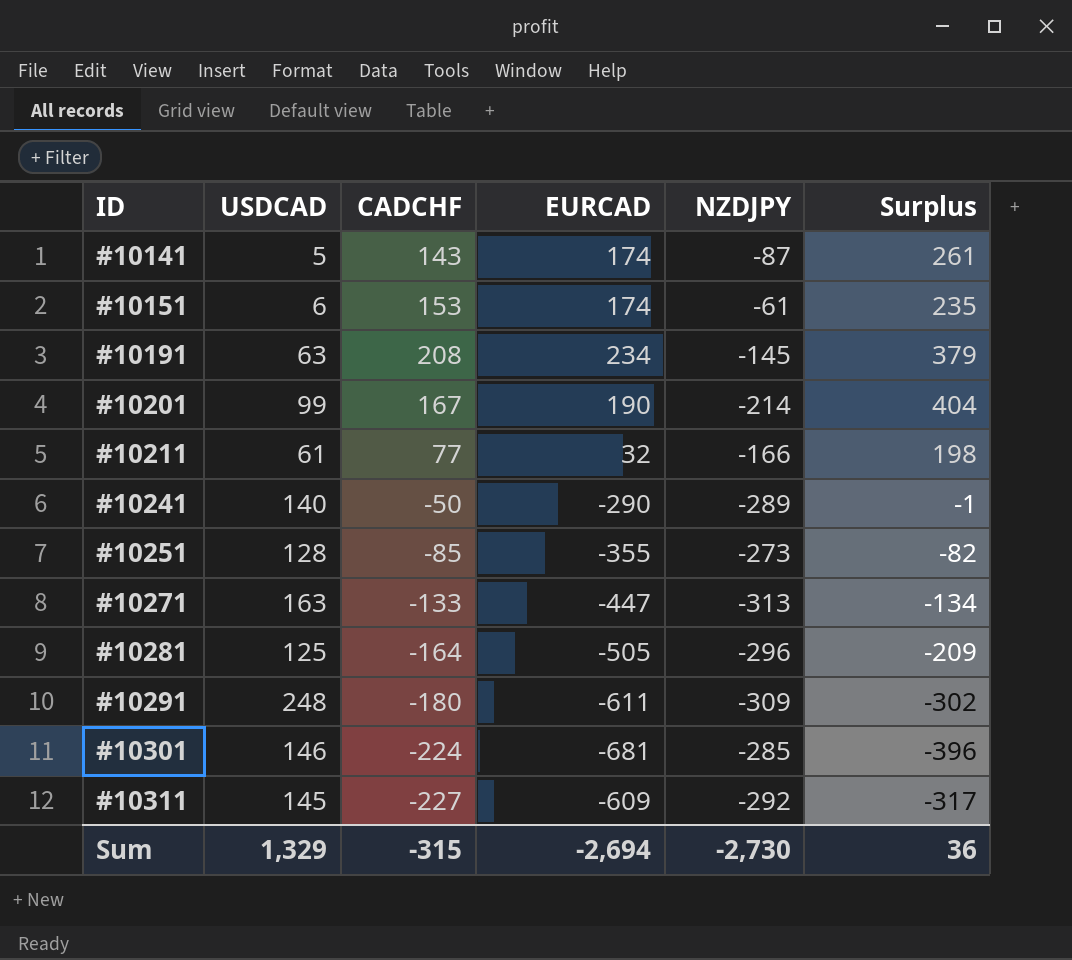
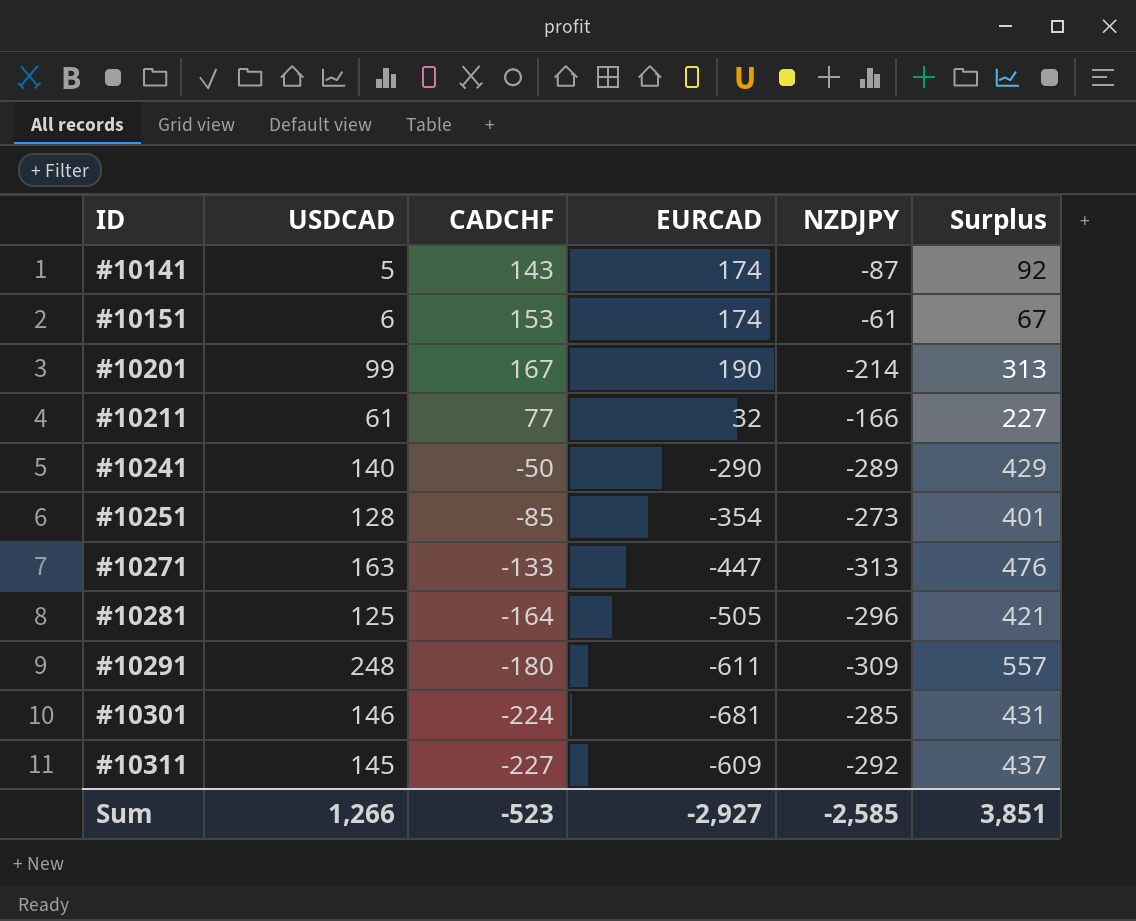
column Surplus | formula: [EURCAD] - [NZDJPY] -> [USDCAD] - [NZDJPY]
row #10191: 63 | 208 | 234 | -145 | 379 -> none
#10251 | EURCAD: -355 -> -354
Sum | USDCAD: 1,329 -> 1,266
Sum | CADCHF: -315 -> -523
Sum | EURCAD: -2,694 -> -2,927
Sum | NZDJPY: -2,730 -> -2,585
Sum | Surplus: 36 -> 3,851

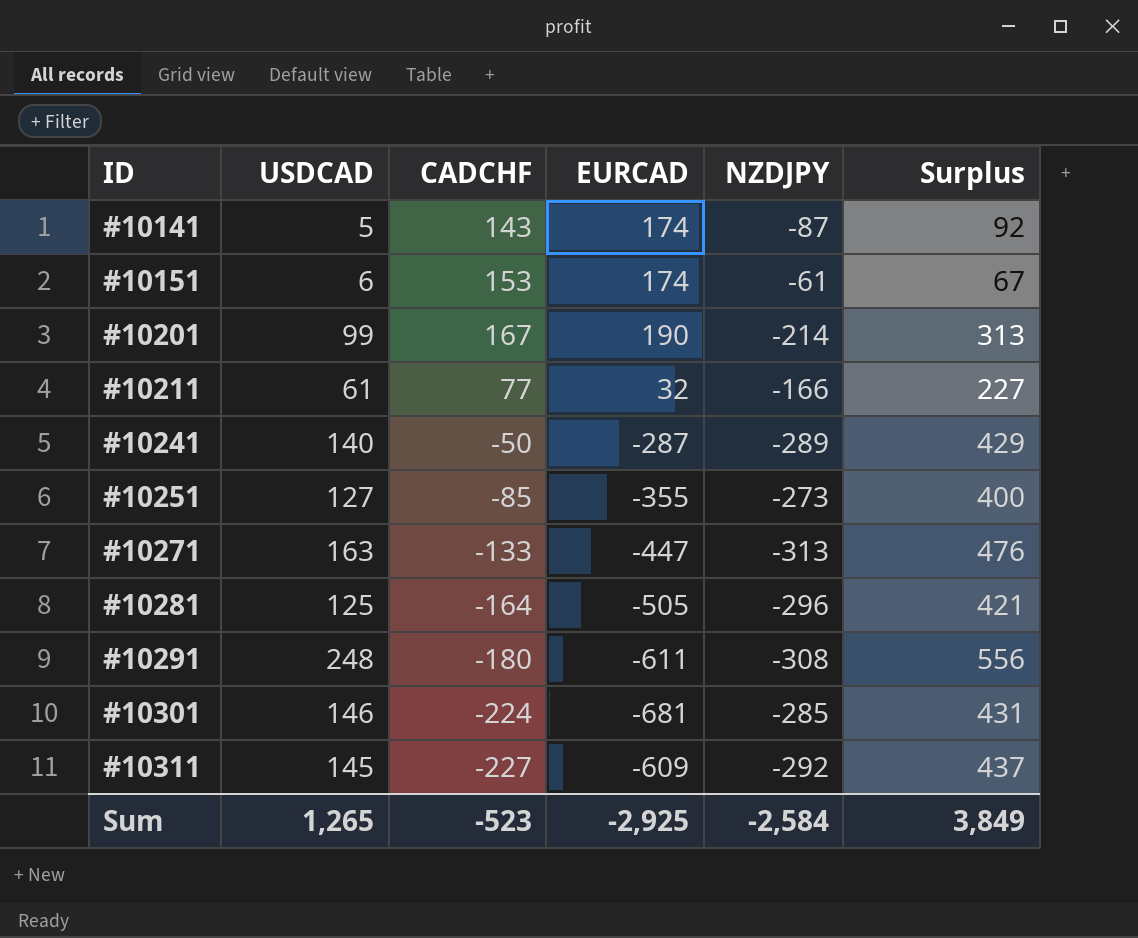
#10241 | EURCAD: -290 -> -287
#10251 | USDCAD: 128 -> 127
#10251 | EURCAD: -354 -> -355
#10251 | Surplus: 401 -> 400
#10291 | NZDJPY: -309 -> -308
#10291 | Surplus: 557 -> 556
Sum | USDCAD: 1,266 -> 1,265
Sum | EURCAD: -2,927 -> -2,925
Sum | NZDJPY: -2,585 -> -2,584
Sum | Surplus: 3,851 -> 3,849

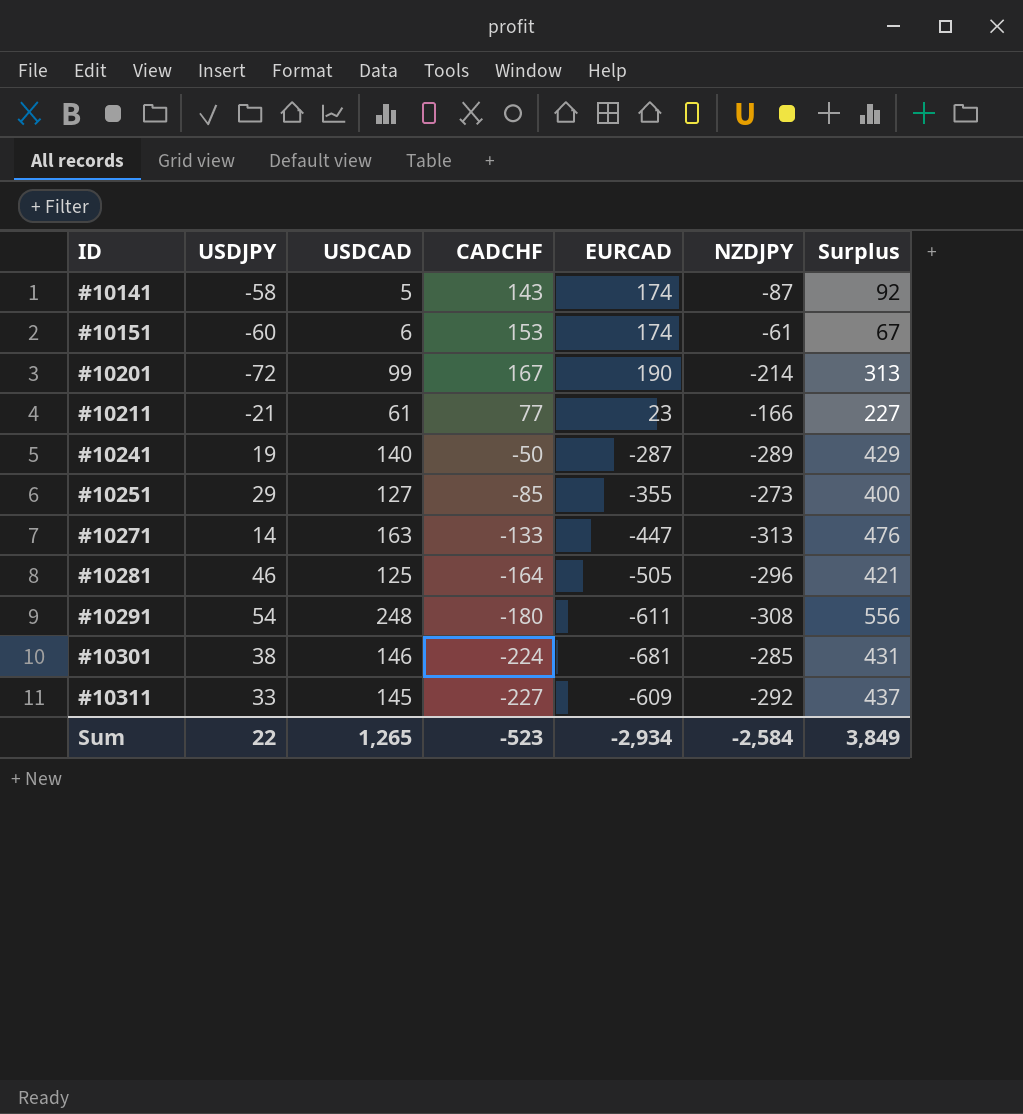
column USDJPY | position: none -> 2
#10211 | EURCAD: 32 -> 23
Sum | EURCAD: -2,925 -> -2,934

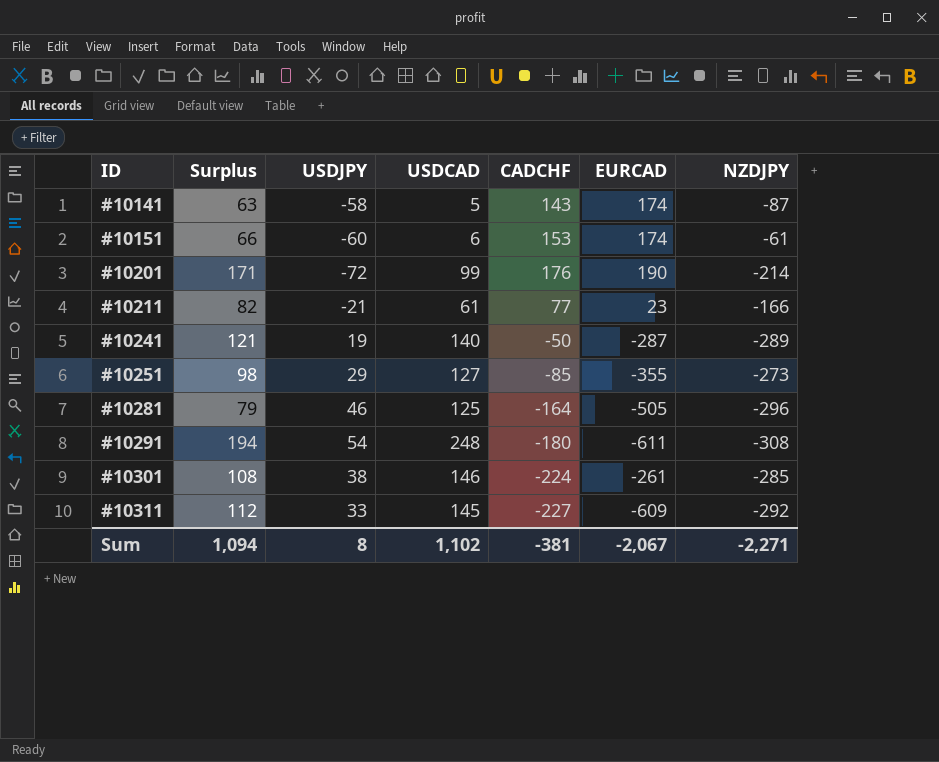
column Surplus | formula: [USDCAD] - [NZDJPY] -> [USDCAD] - [USDJPY]
column Surplus | position: 7 -> 2
row #10271: 14 | 163 | -133 | -447 | -313 | 476 -> none
#10201 | CADCHF: 167 -> 176
#10301 | EURCAD: -681 -> -261
Sum | Surplus: 3,849 -> 1,094
Sum | USDJPY: 22 -> 8
Sum | USDCAD: 1,265 -> 1,102
Sum | CADCHF: -523 -> -381
Sum | EURCAD: -2,934 -> -2,067
Sum | NZDJPY: -2,584 -> -2,271

